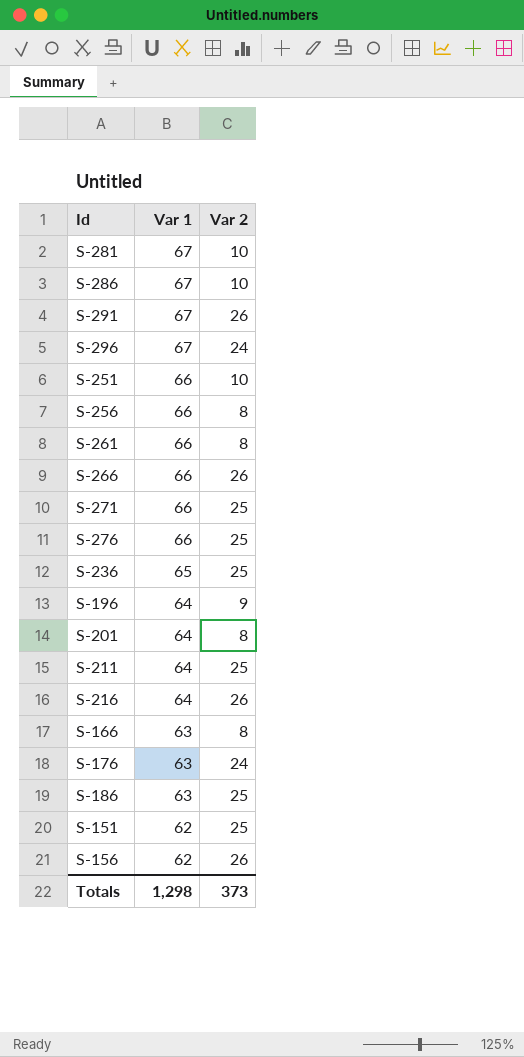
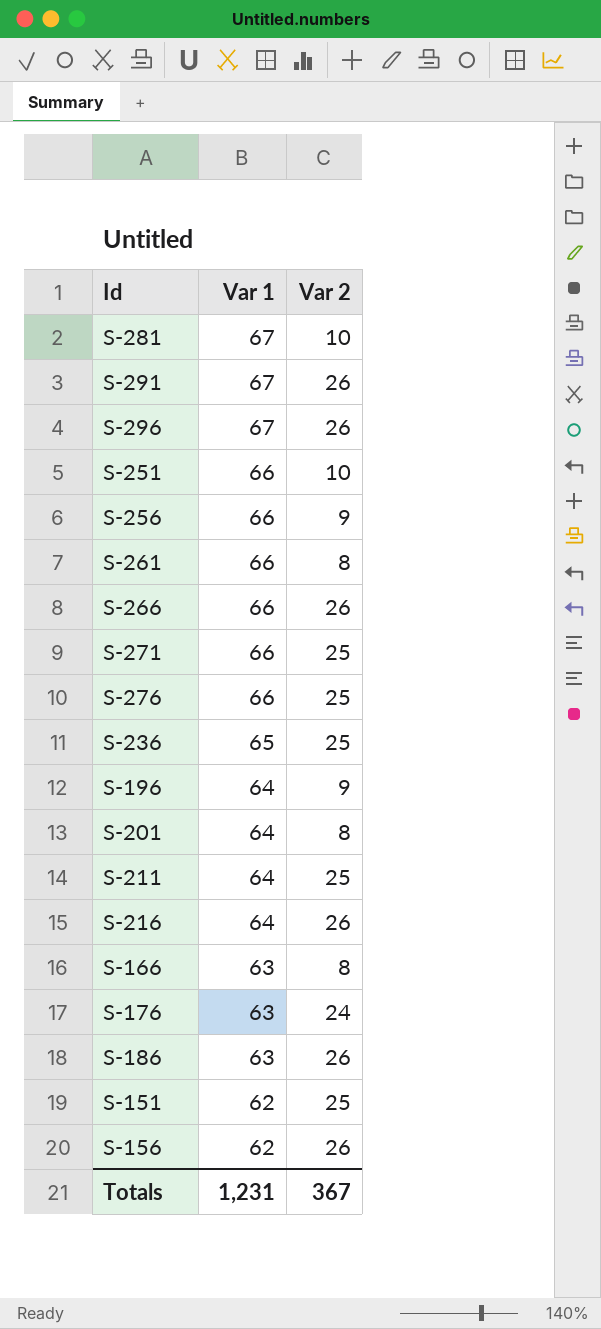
row S-286: 67 | 10 -> none
S-296 | Var 2: 24 -> 26
S-256 | Var 2: 8 -> 9
S-186 | Var 2: 25 -> 26
Totals | Var 1: 1,298 -> 1,231
Totals | Var 2: 373 -> 367

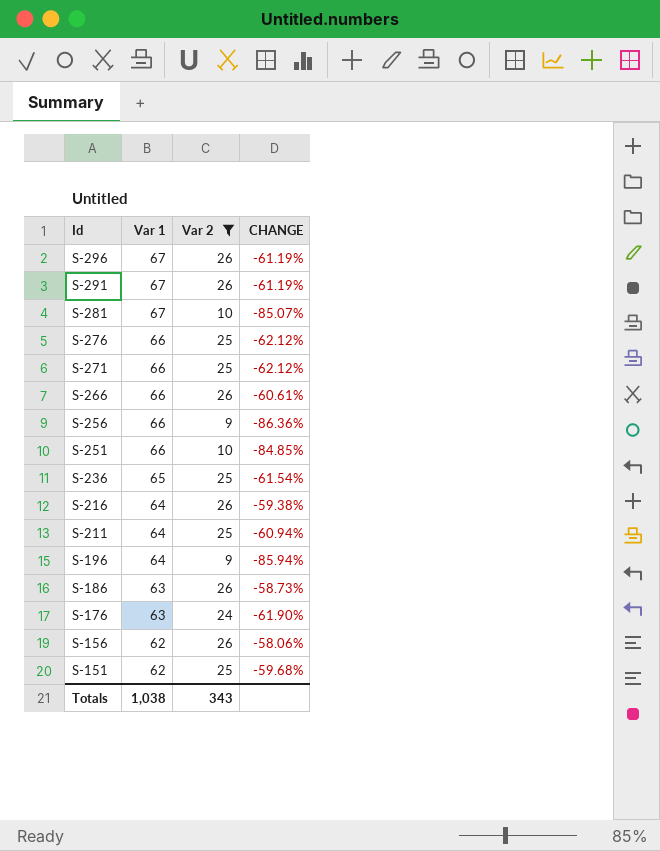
filter: none -> Var 2 != 8
row order: Var 1 descending -> Id descending
column CHANGE | formula: none -> ([Var 2] - [Var 1]) / [Var 1]
Totals | Var 1: 1,231 -> 1,038
Totals | Var 2: 367 -> 343

